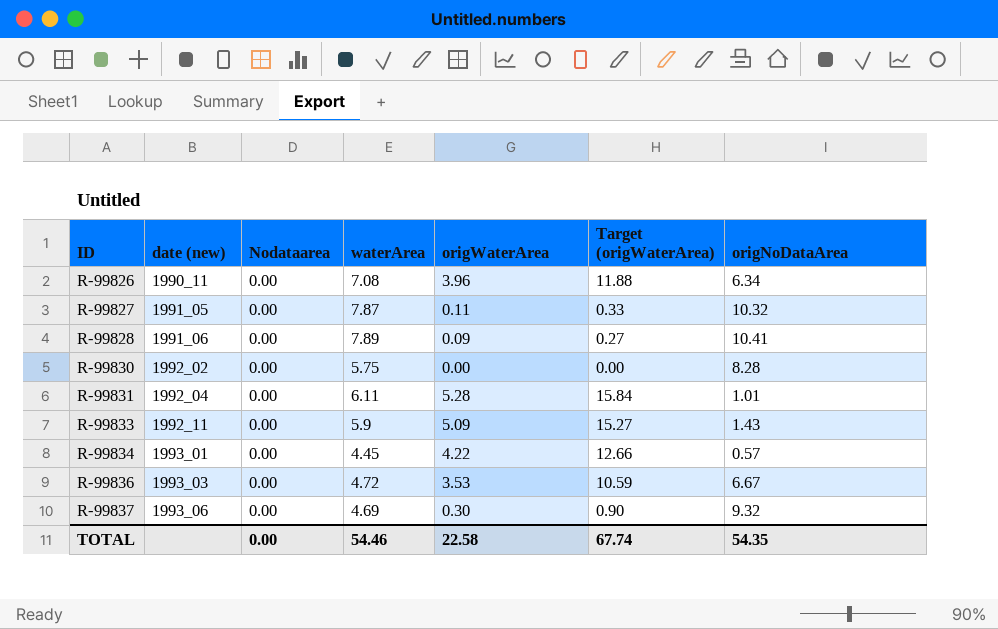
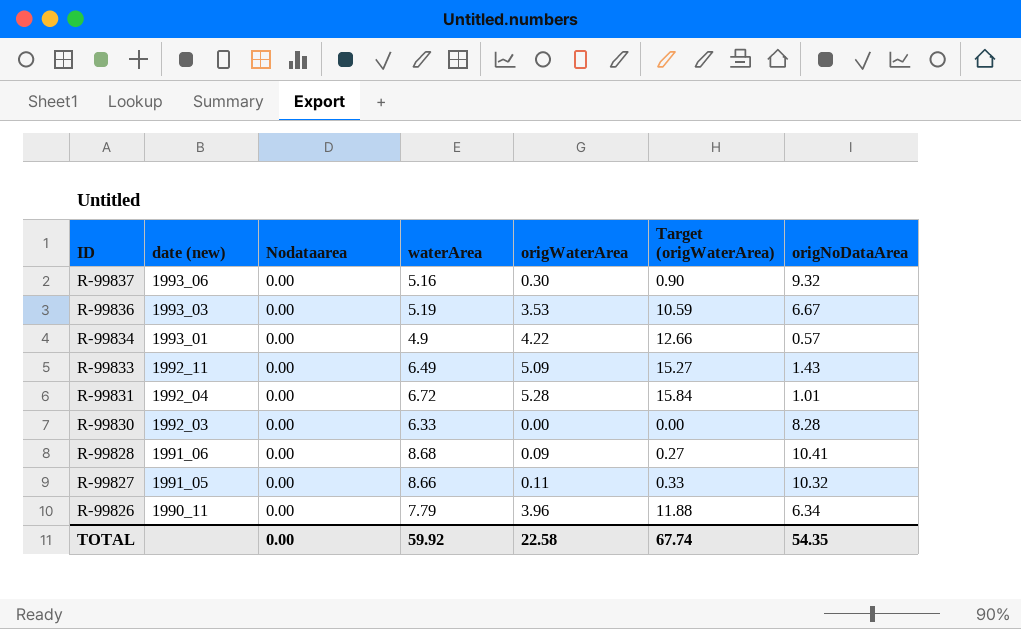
row order: ID ascending -> ID descending
R-99837 | waterArea: 4.69 -> 5.16
R-99836 | waterArea: 4.72 -> 5.19
R-99834 | waterArea: 4.45 -> 4.9
R-99833 | waterArea: 5.9 -> 6.49
R-99831 | waterArea: 6.11 -> 6.72
R-99830 | date (new): 1992_02 -> 1992_03
R-99830 | waterArea: 5.75 -> 6.33
R-99828 | waterArea: 7.89 -> 8.68
R-99827 | waterArea: 7.87 -> 8.66
R-99826 | waterArea: 7.08 -> 7.79
TOTAL | waterArea: 54.46 -> 59.92

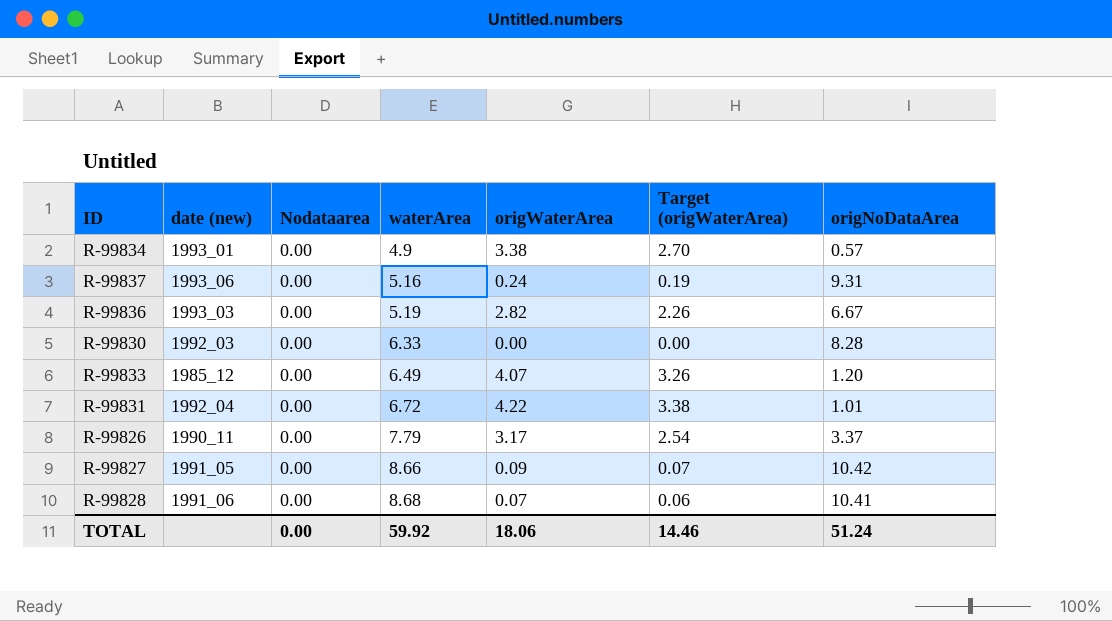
row order: ID descending -> waterArea ascending
column Target (origWaterArea) | formula: [origWaterArea] * 3 -> [origWaterArea] * 0.8
R-99834 | origWaterArea: 4.22 -> 3.38
R-99837 | origWaterArea: 0.30 -> 0.24
R-99837 | origNoDataArea: 9.32 -> 9.31
R-99836 | origWaterArea: 3.53 -> 2.82
R-99833 | date (new): 1992_11 -> 1985_12
R-99833 | origWaterArea: 5.09 -> 4.07
R-99833 | origNoDataArea: 1.43 -> 1.20
R-99831 | origWaterArea: 5.28 -> 4.22
R-99826 | origWaterArea: 3.96 -> 3.17
R-99826 | origNoDataArea: 6.34 -> 3.37
R-99827 | origWaterArea: 0.11 -> 0.09
R-99827 | origNoDataArea: 10.32 -> 10.42
R-99828 | origWaterArea: 0.09 -> 0.07
TOTAL | origWaterArea: 22.58 -> 18.06
TOTAL | Target (origWaterArea): 67.74 -> 14.46
TOTAL | origNoDataArea: 54.35 -> 51.24

